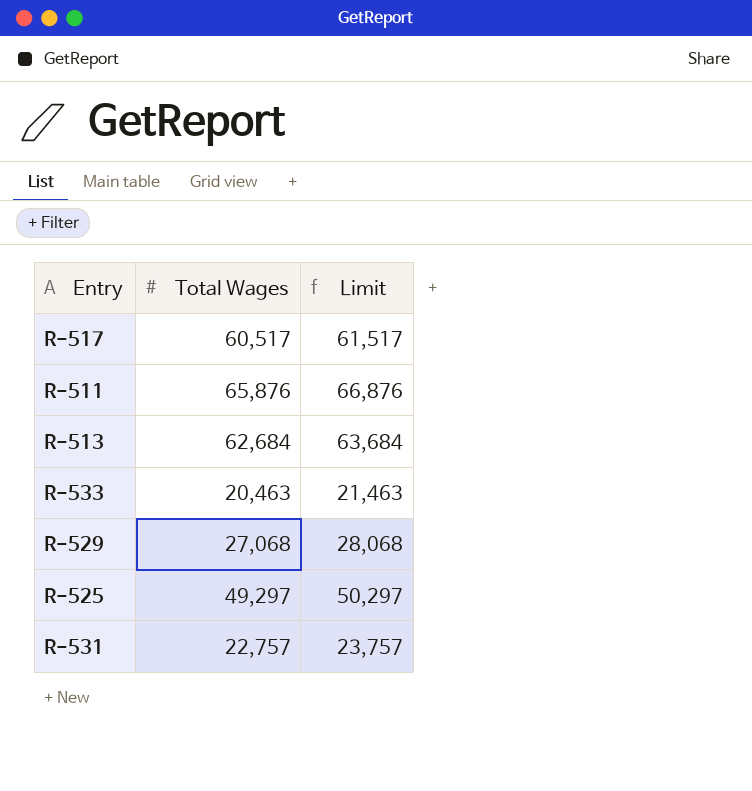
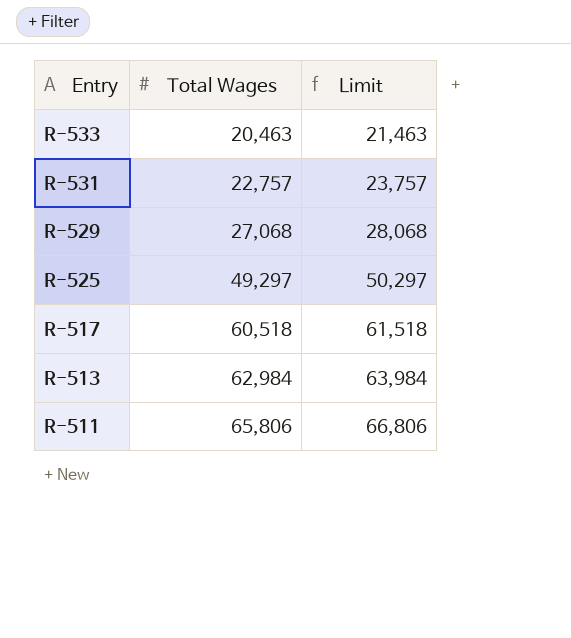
row order: none -> Entry descending
R-517 | Total Wages: 60,517 -> 60,518
R-517 | Limit: 61,517 -> 61,518
R-513 | Total Wages: 62,684 -> 62,984
R-513 | Limit: 63,684 -> 63,984
R-511 | Total Wages: 65,876 -> 65,806
R-511 | Limit: 66,876 -> 66,806

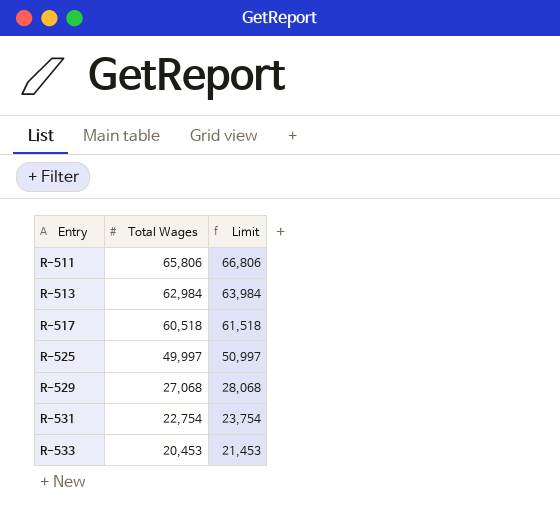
row order: Entry descending -> Entry ascending
R-525 | Total Wages: 49,297 -> 49,997
R-525 | Limit: 50,297 -> 50,997
R-531 | Total Wages: 22,757 -> 22,754
R-531 | Limit: 23,757 -> 23,754
R-533 | Total Wages: 20,463 -> 20,453
R-533 | Limit: 21,463 -> 21,453

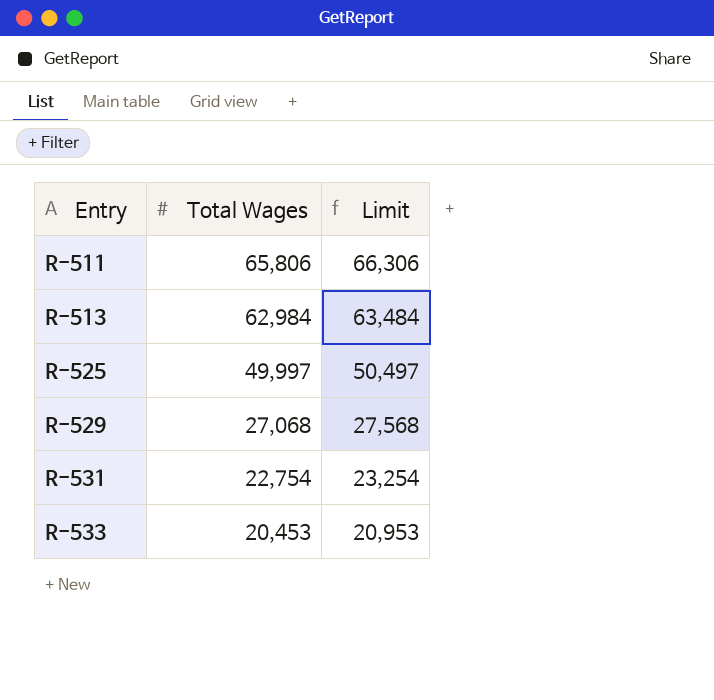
column Limit | formula: [Total Wages] + 1000 -> [Total Wages] + 500
row R-517: 60,518 | 61,518 -> none

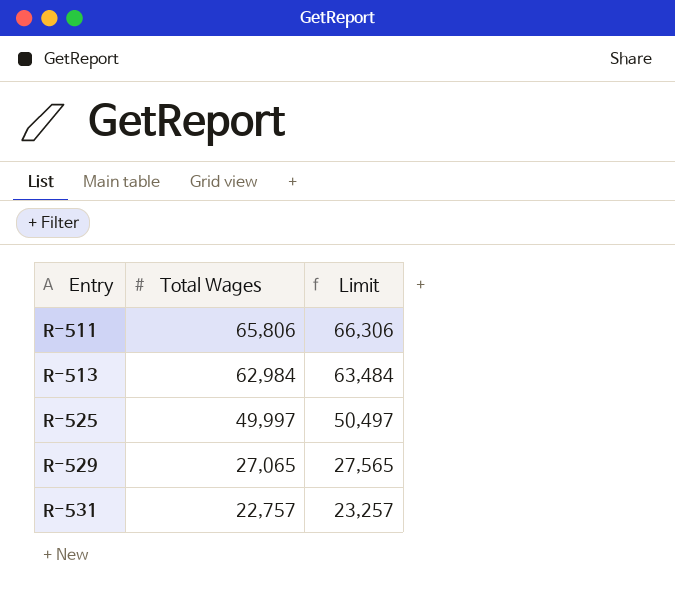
row R-533: 20,453 | 20,953 -> none
R-529 | Total Wages: 27,068 -> 27,065
R-529 | Limit: 27,568 -> 27,565
R-531 | Total Wages: 22,754 -> 22,757
R-531 | Limit: 23,254 -> 23,257

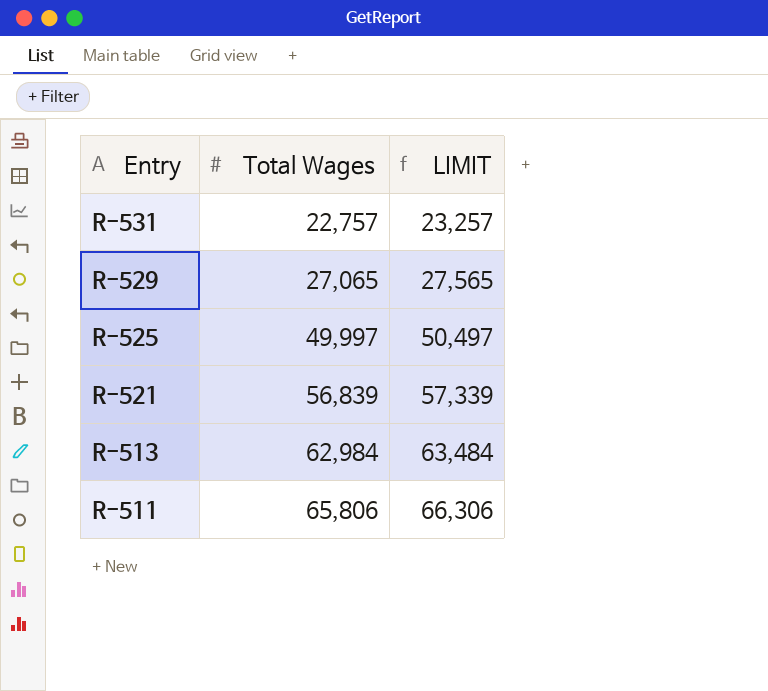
row order: Entry ascending -> Entry descending
column name: Limit -> LIMIT
row R-521: none -> 56,839 | 57,339

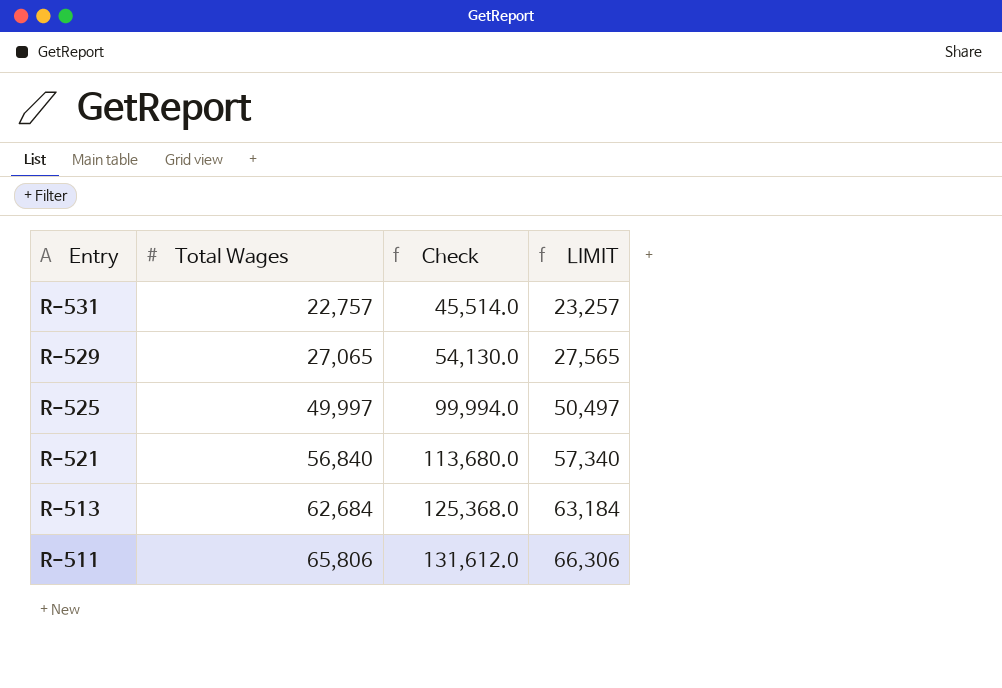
column Check | formula: none -> [Total Wages] * 2
R-521 | Total Wages: 56,839 -> 56,840
R-521 | LIMIT: 57,339 -> 57,340
R-513 | Total Wages: 62,984 -> 62,684
R-513 | LIMIT: 63,484 -> 63,184

